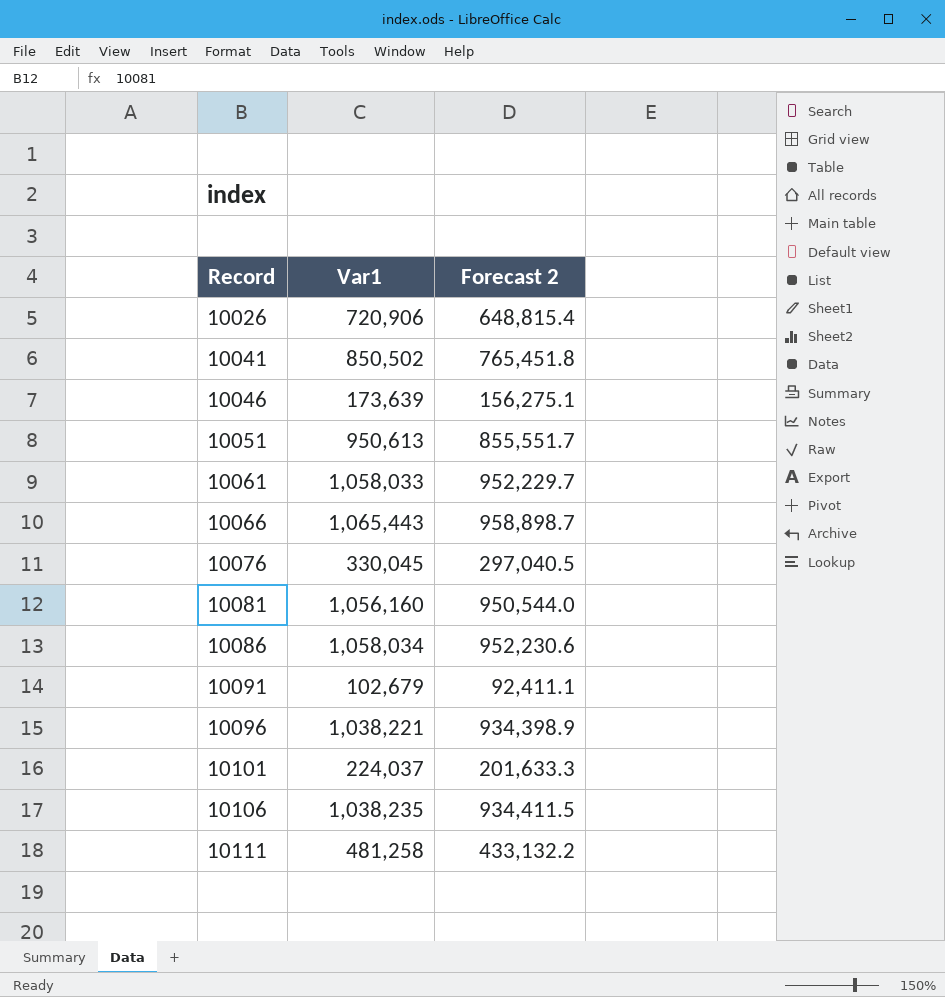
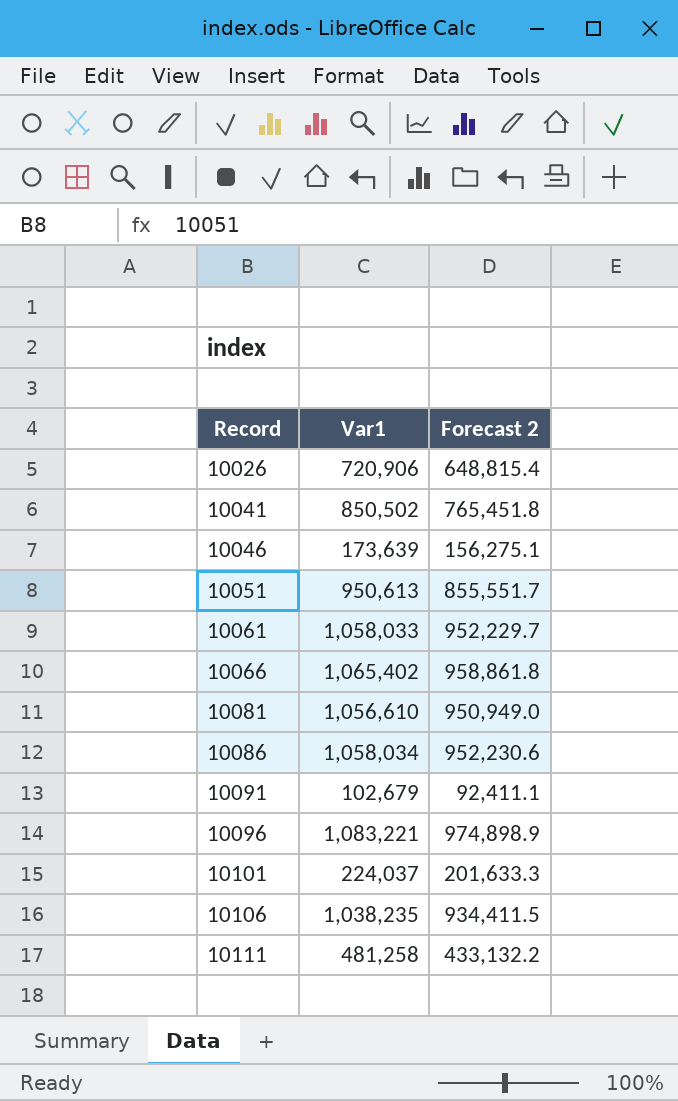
row 10076: 330,045 | 297,040.5 -> none
10066 | Var1: 1,065,443 -> 1,065,402
10066 | Forecast 2: 958,898.7 -> 958,861.8
10081 | Var1: 1,056,160 -> 1,056,610
10081 | Forecast 2: 950,544.0 -> 950,949.0
10096 | Var1: 1,038,221 -> 1,083,221
10096 | Forecast 2: 934,398.9 -> 974,898.9

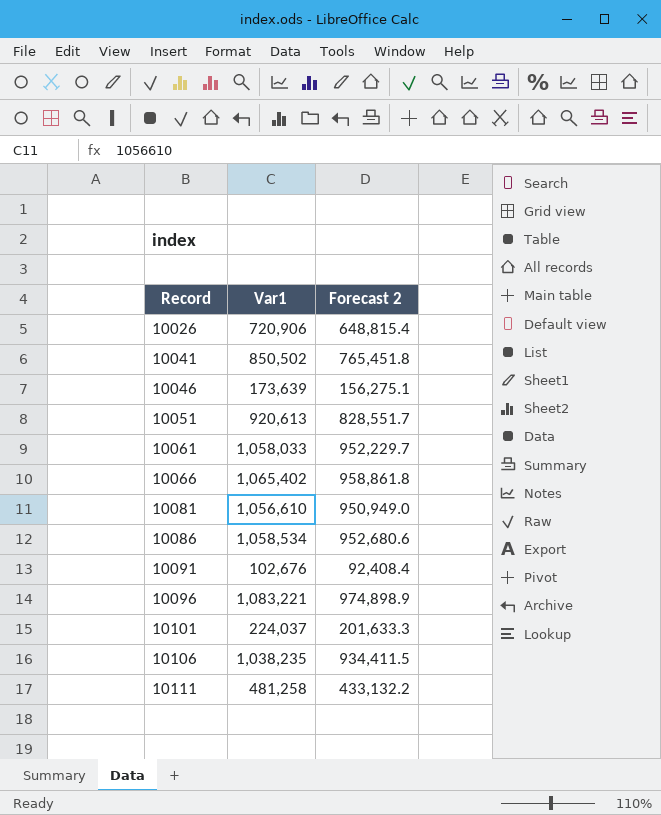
10051 | Var1: 950,613 -> 920,613
10051 | Forecast 2: 855,551.7 -> 828,551.7
10086 | Var1: 1,058,034 -> 1,058,534
10086 | Forecast 2: 952,230.6 -> 952,680.6
10091 | Var1: 102,679 -> 102,676
10091 | Forecast 2: 92,411.1 -> 92,408.4

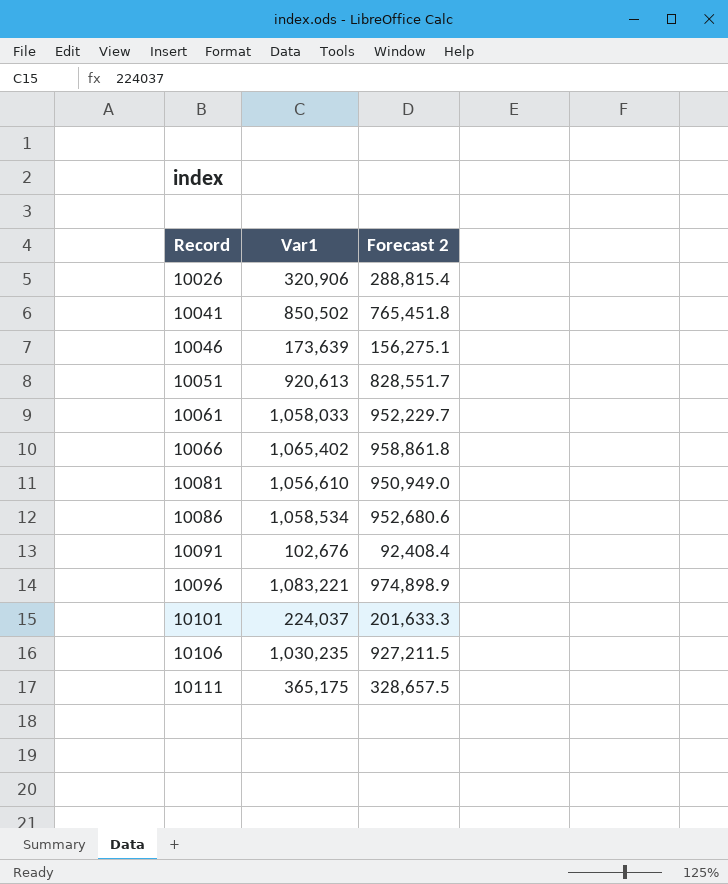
10026 | Var1: 720,906 -> 320,906
10026 | Forecast 2: 648,815.4 -> 288,815.4
10106 | Var1: 1,038,235 -> 1,030,235
10106 | Forecast 2: 934,411.5 -> 927,211.5
10111 | Var1: 481,258 -> 365,175
10111 | Forecast 2: 433,132.2 -> 328,657.5

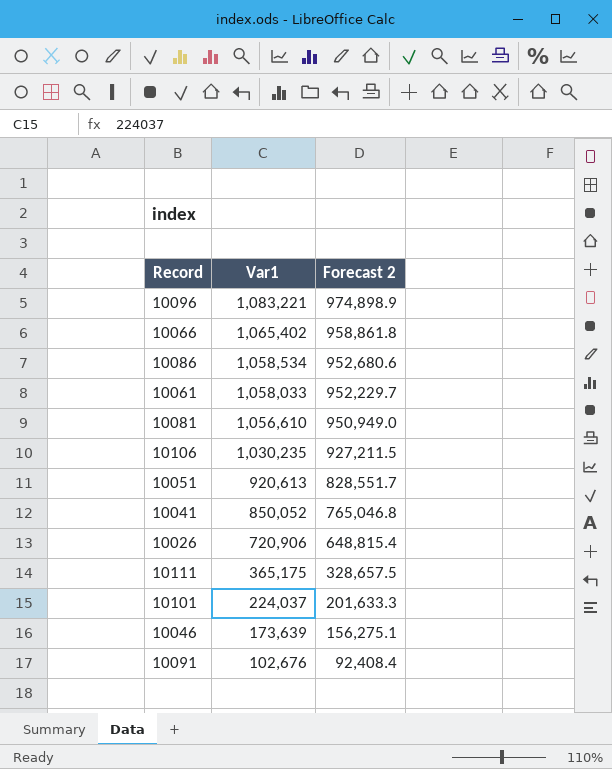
row order: Record ascending -> Var1 descending
10041 | Var1: 850,502 -> 850,052
10041 | Forecast 2: 765,451.8 -> 765,046.8
10026 | Var1: 320,906 -> 720,906
10026 | Forecast 2: 288,815.4 -> 648,815.4

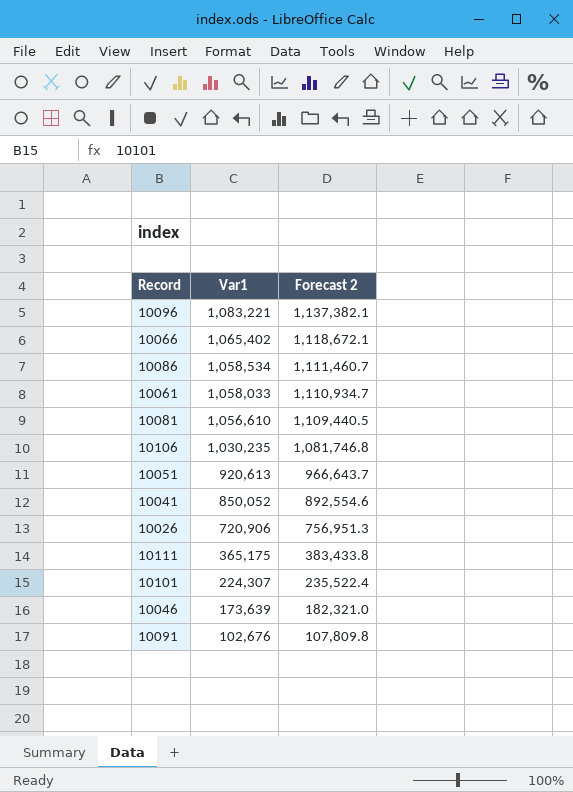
column Forecast 2 | formula: [Var1] * 0.9 -> [Var1] * 1.05
10101 | Var1: 224,037 -> 224,307

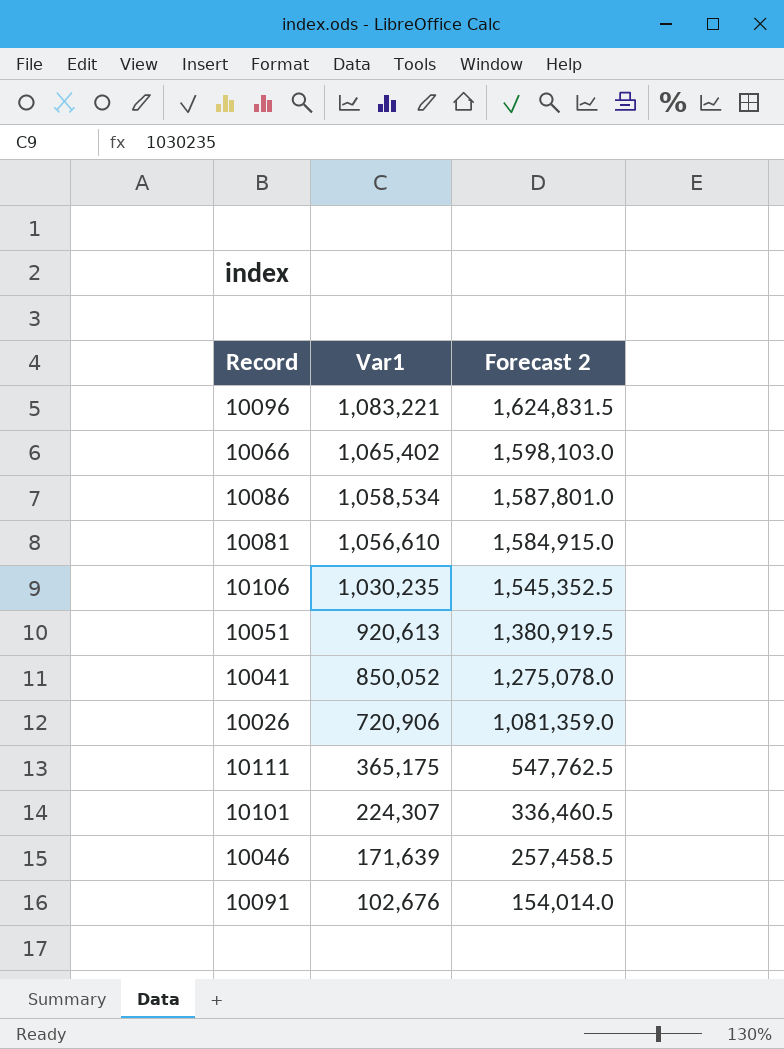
column Forecast 2 | formula: [Var1] * 1.05 -> [Var1] * 1.5
row 10061: 1,058,033 | 1,110,934.7 -> none
10046 | Var1: 173,639 -> 171,639

